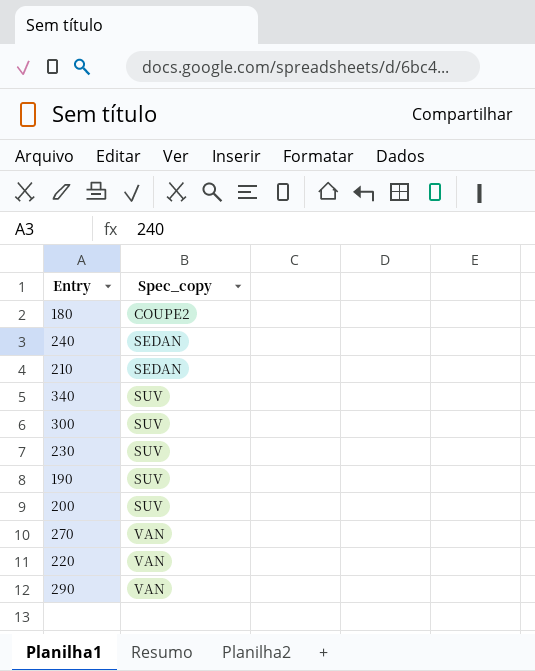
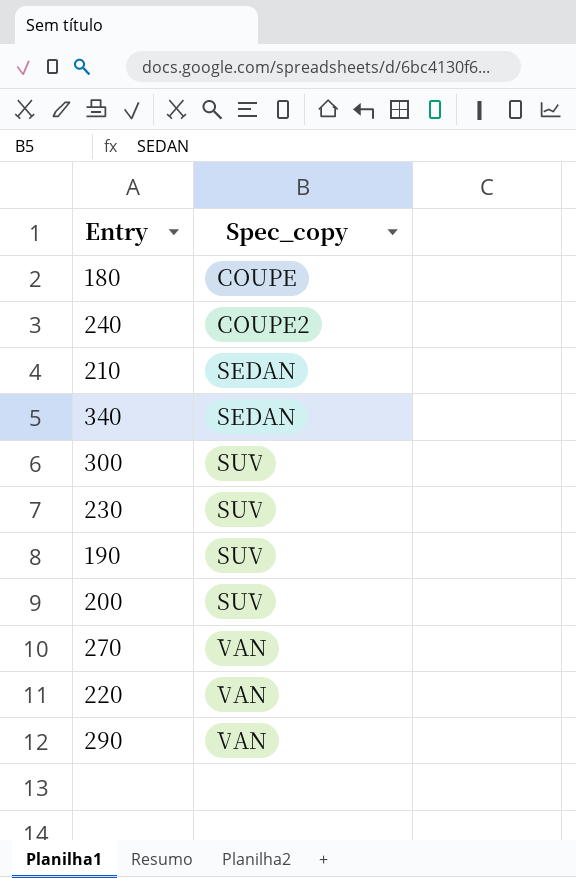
180 | Spec_copy: COUPE2 -> COUPE
240 | Spec_copy: SEDAN -> COUPE2
340 | Spec_copy: SUV -> SEDAN

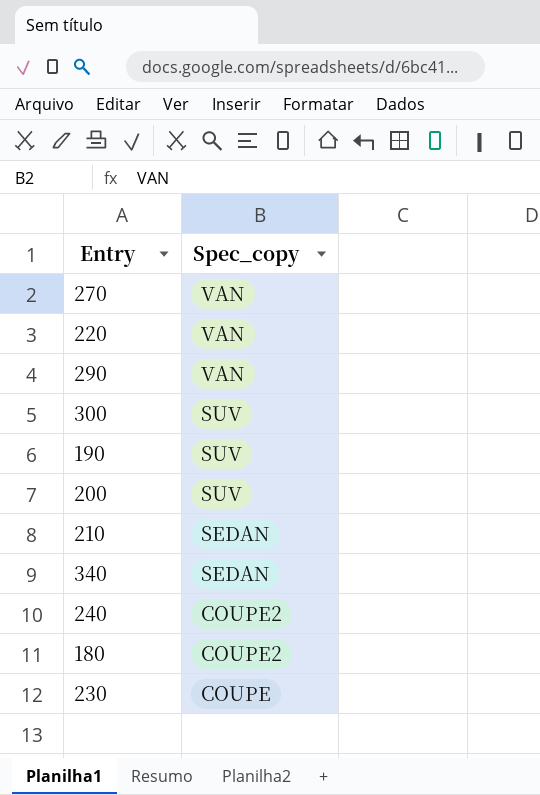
row order: Spec_copy ascending -> Spec_copy descending
180 | Spec_copy: COUPE -> COUPE2
230 | Spec_copy: SUV -> COUPE

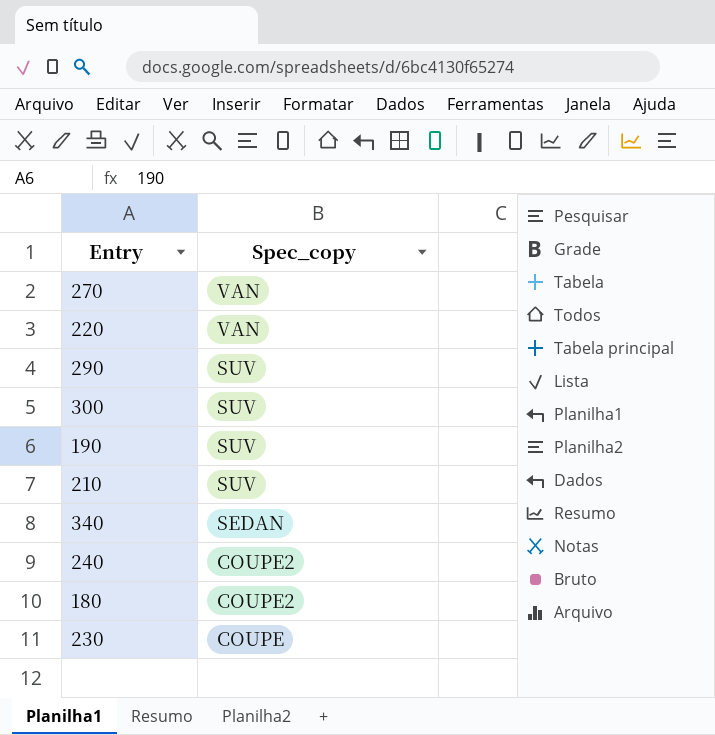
row 200: SUV -> none
290 | Spec_copy: VAN -> SUV
210 | Spec_copy: SEDAN -> SUV

